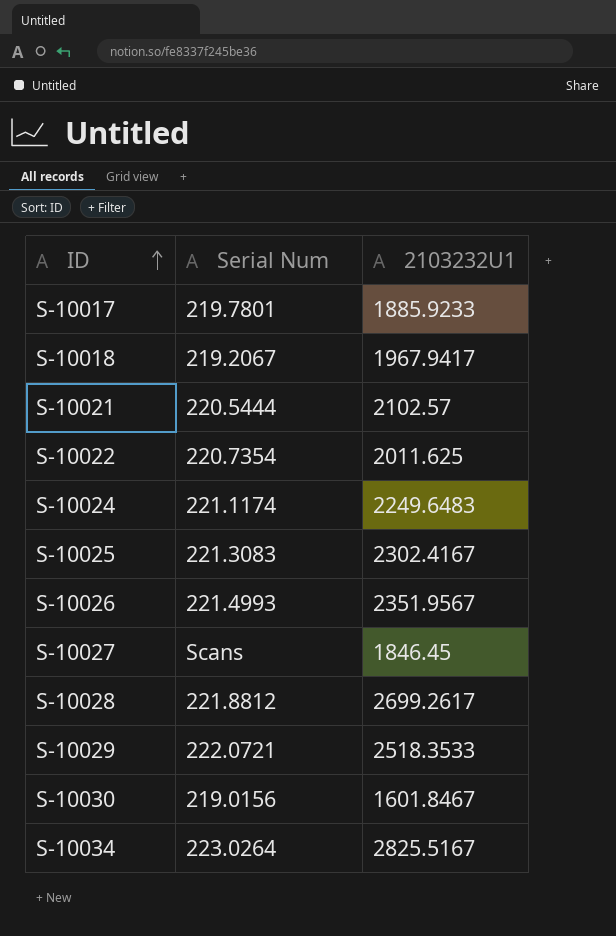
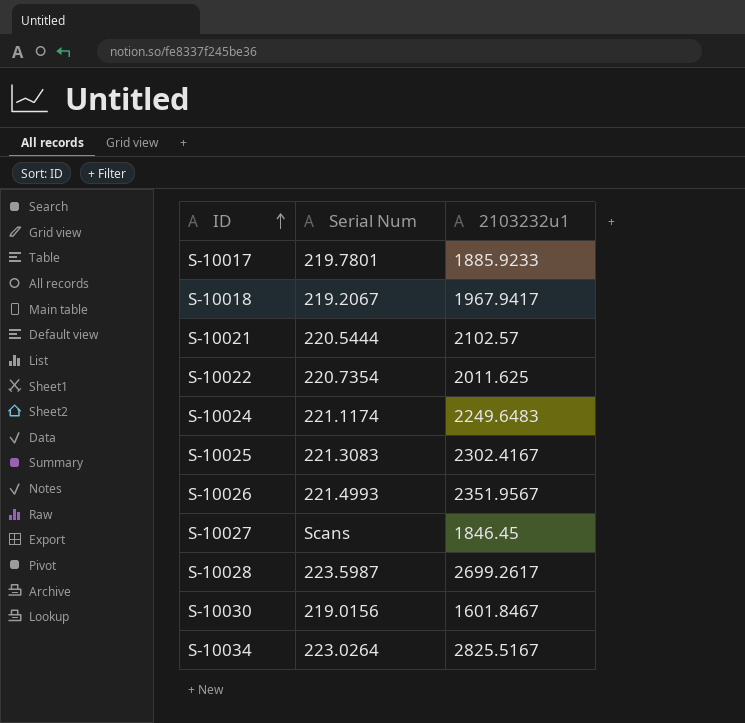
column name: 2103232U1 -> 2103232u1
row S-10029: 222.0721 | 2518.3533 -> none
S-10028 | Serial Num: 221.8812 -> 223.5987

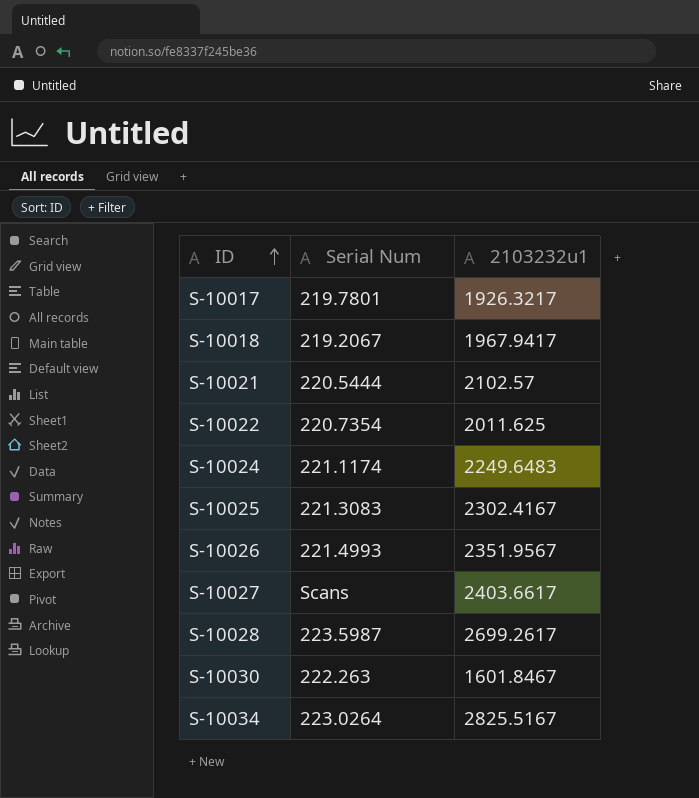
S-10017 | 2103232u1: 1885.9233 -> 1926.3217
S-10027 | 2103232u1: 1846.45 -> 2403.6617
S-10030 | Serial Num: 219.0156 -> 222.263

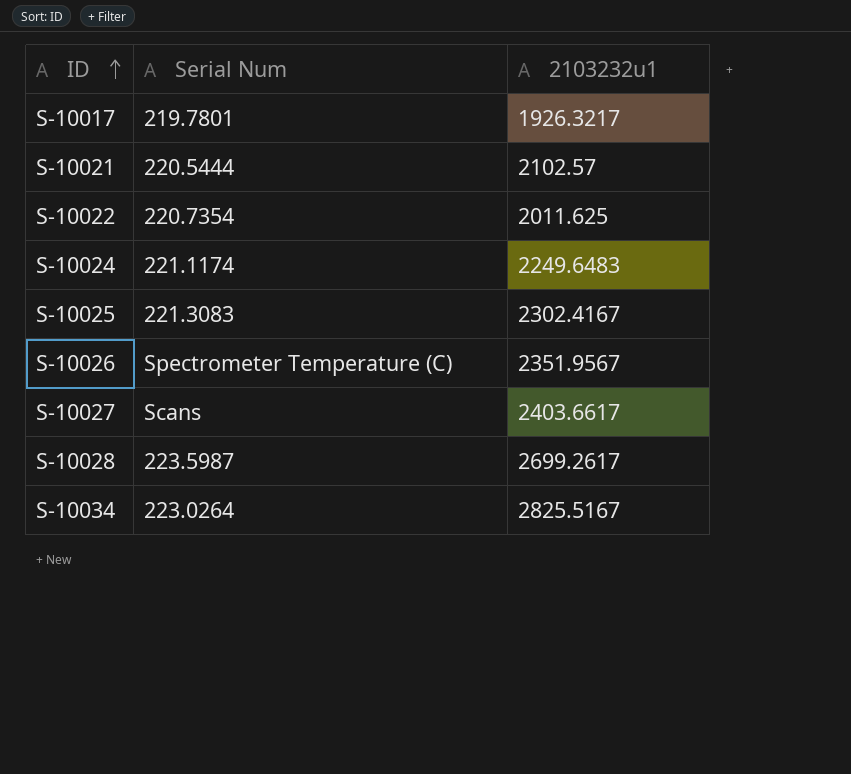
row S-10018: 219.2067 | 1967.9417 -> none
row S-10030: 222.263 | 1601.8467 -> none
S-10026 | Serial Num: 221.4993 -> Spectrometer Temperature (C)

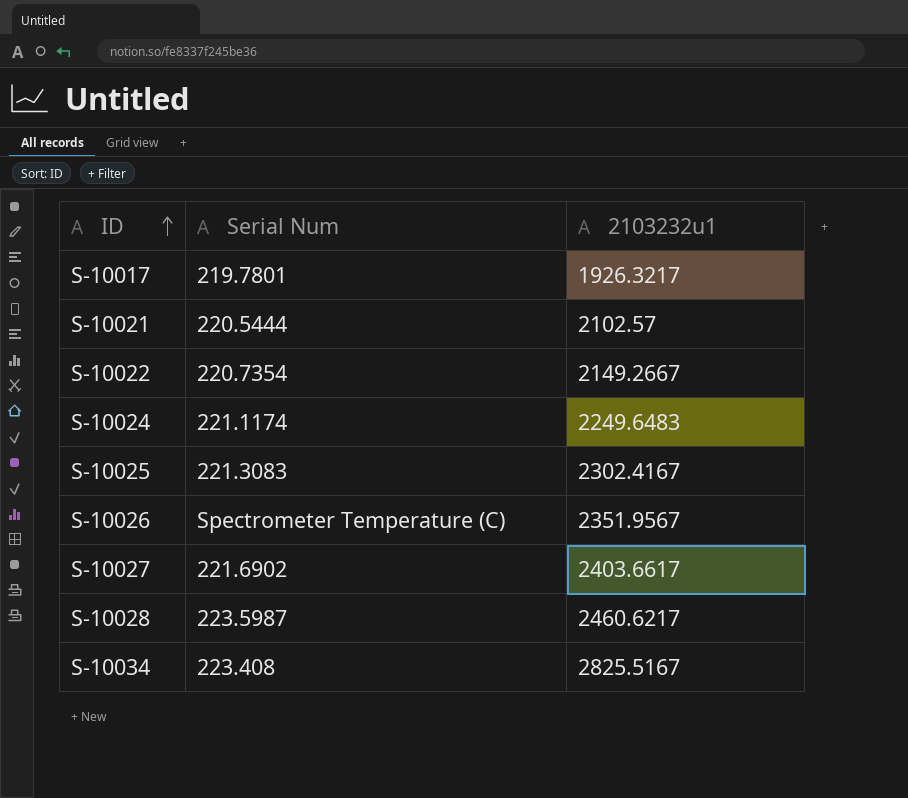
S-10022 | 2103232u1: 2011.625 -> 2149.2667
S-10027 | Serial Num: Scans -> 221.6902
S-10028 | 2103232u1: 2699.2617 -> 2460.6217
S-10034 | Serial Num: 223.0264 -> 223.408

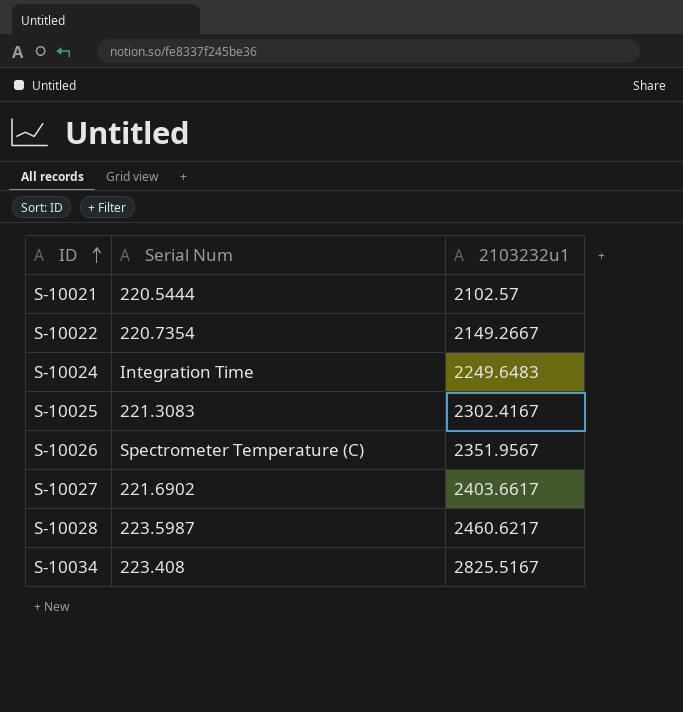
row S-10017: 219.7801 | 1926.3217 -> none
S-10024 | Serial Num: 221.1174 -> Integration Time

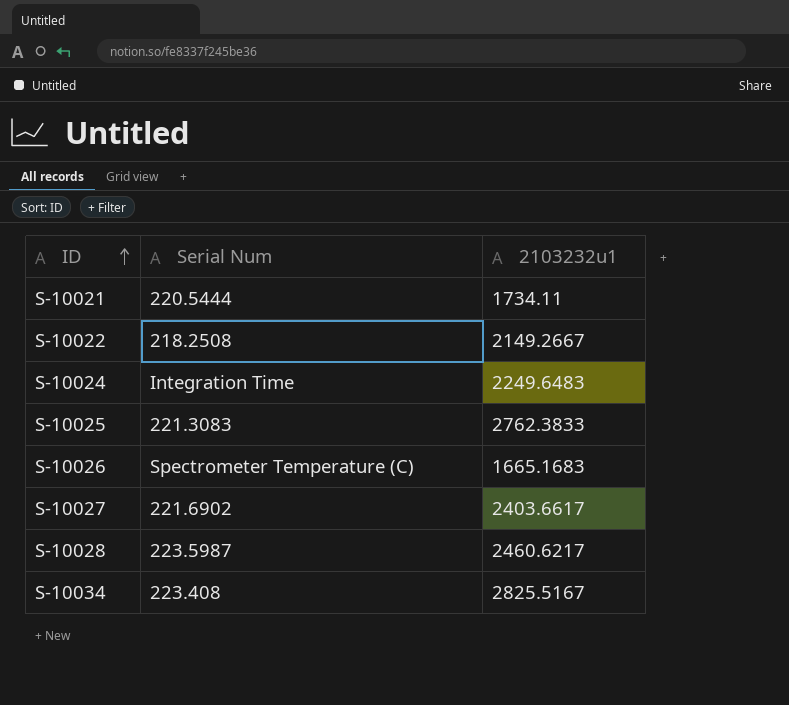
S-10021 | 2103232u1: 2102.57 -> 1734.11
S-10022 | Serial Num: 220.7354 -> 218.2508
S-10025 | 2103232u1: 2302.4167 -> 2762.3833
S-10026 | 2103232u1: 2351.9567 -> 1665.1683

